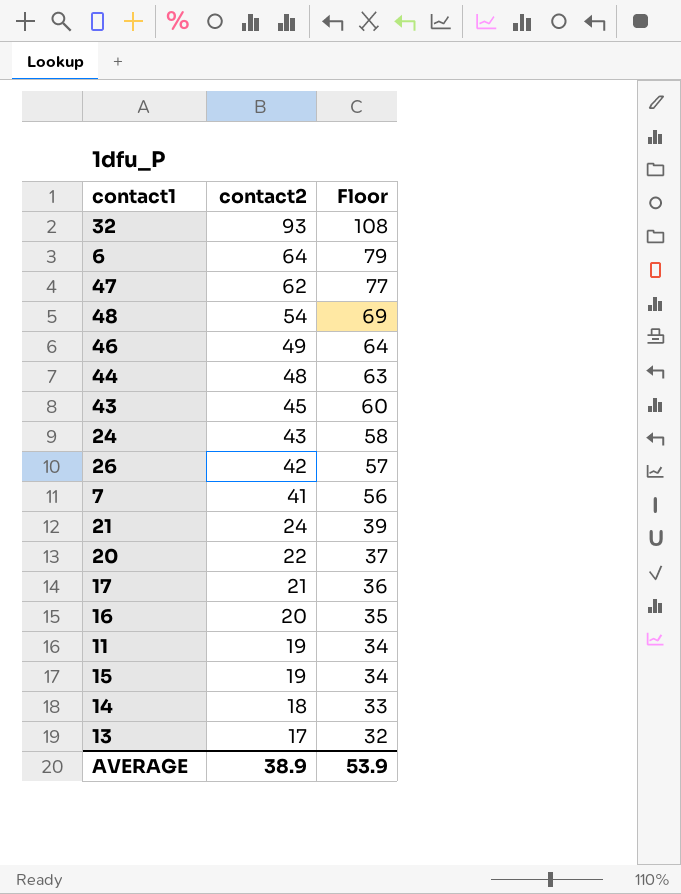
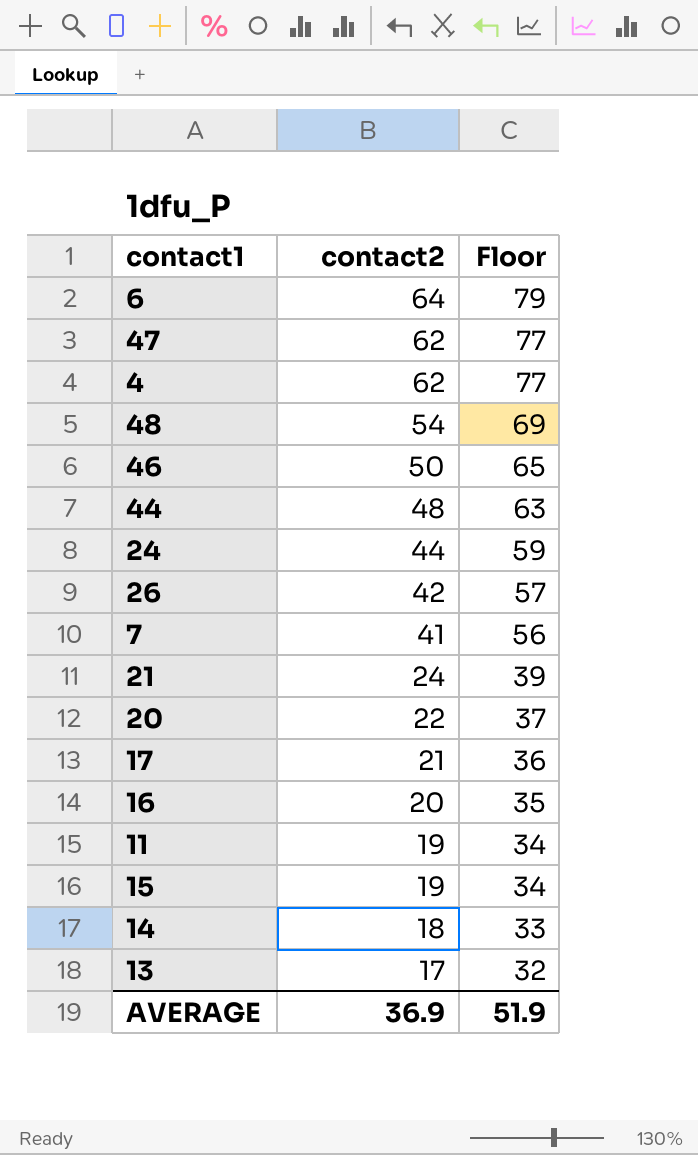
row 32: 93 | 108 -> none
row 43: 45 | 60 -> none
row 4: none -> 62 | 77
46 | contact2: 49 -> 50
46 | Floor: 64 -> 65
24 | contact2: 43 -> 44
24 | Floor: 58 -> 59
AVERAGE | contact2: 38.9 -> 36.9
AVERAGE | Floor: 53.9 -> 51.9

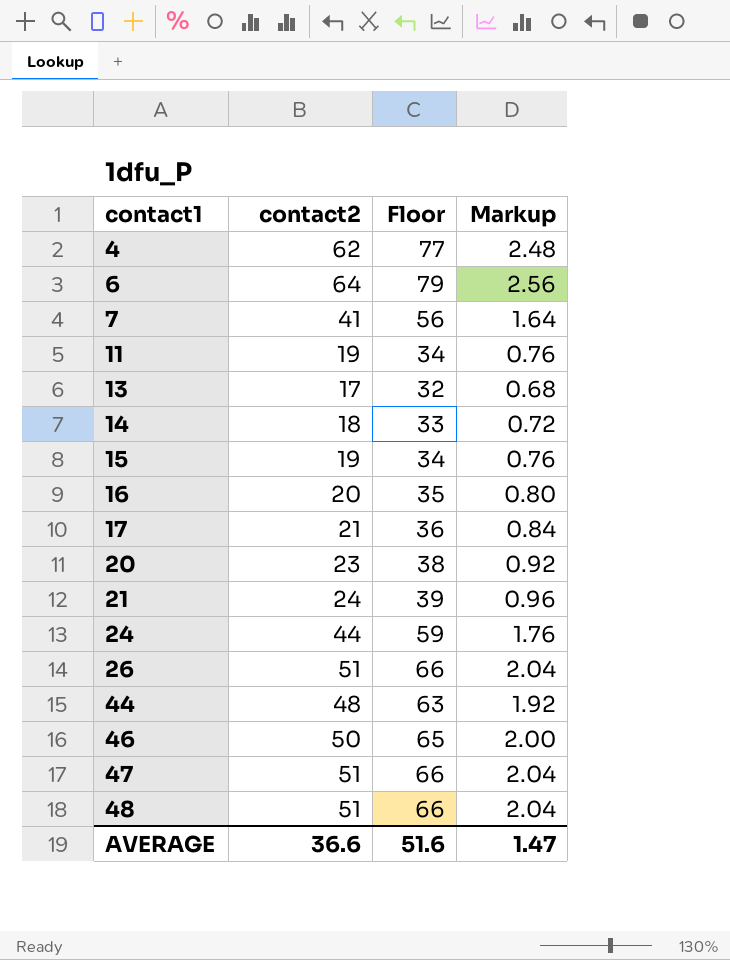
row order: contact2 descending -> contact1 ascending
column Markup | formula: none -> [contact2] * 0.04
20 | contact2: 22 -> 23
20 | Floor: 37 -> 38
26 | contact2: 42 -> 51
26 | Floor: 57 -> 66
47 | contact2: 62 -> 51
47 | Floor: 77 -> 66
48 | contact2: 54 -> 51
48 | Floor: 69 -> 66
AVERAGE | contact2: 36.9 -> 36.6
AVERAGE | Floor: 51.9 -> 51.6

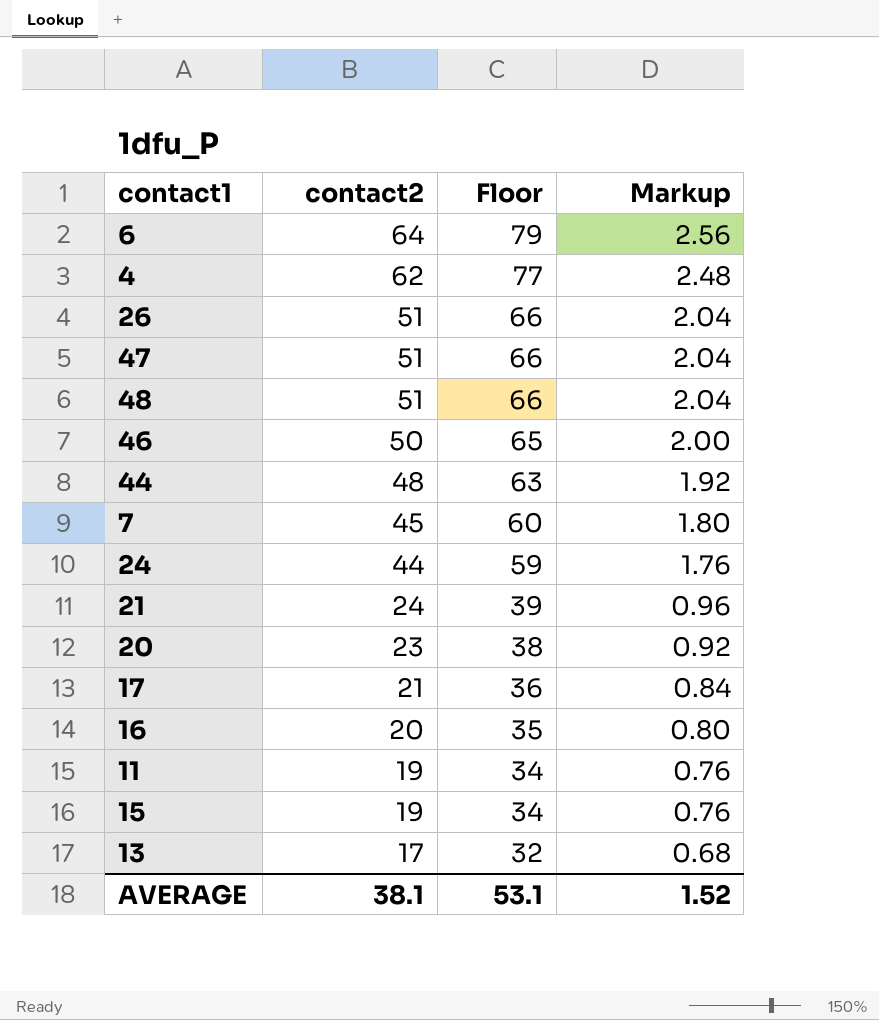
row order: contact1 ascending -> contact2 descending
row 14: 18 | 33 | 0.72 -> none
7 | contact2: 41 -> 45
7 | Floor: 56 -> 60
7 | Markup: 1.64 -> 1.80
AVERAGE | contact2: 36.6 -> 38.1
AVERAGE | Floor: 51.6 -> 53.1
AVERAGE | Markup: 1.47 -> 1.52

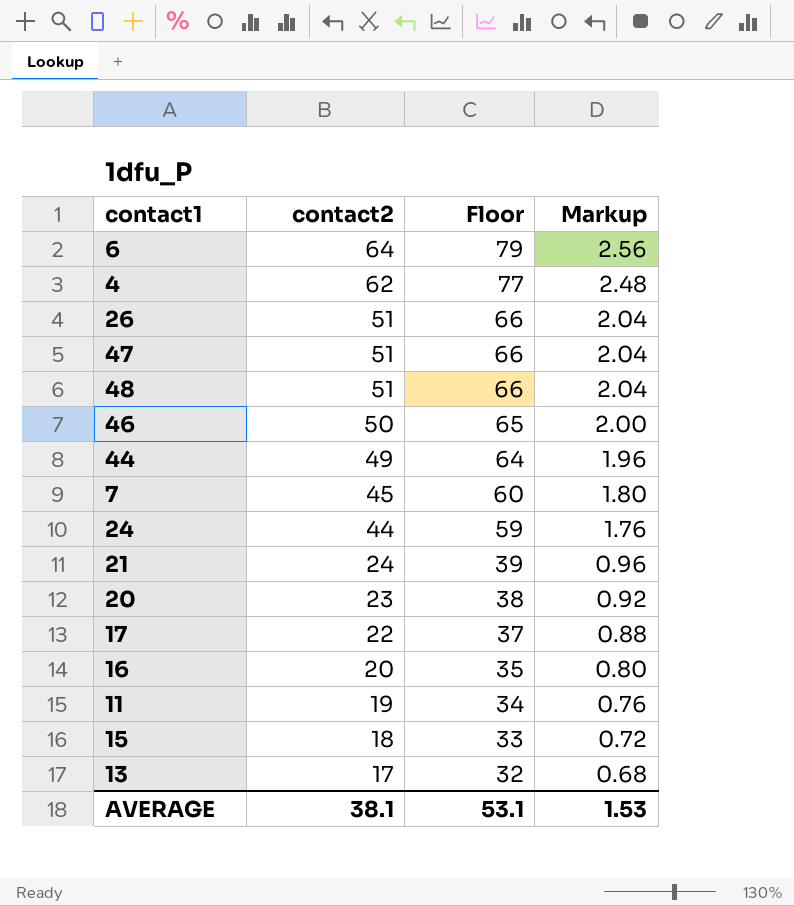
44 | contact2: 48 -> 49
44 | Floor: 63 -> 64
44 | Markup: 1.92 -> 1.96
17 | contact2: 21 -> 22
17 | Floor: 36 -> 37
17 | Markup: 0.84 -> 0.88
15 | contact2: 19 -> 18
15 | Floor: 34 -> 33
15 | Markup: 0.76 -> 0.72
AVERAGE | Markup: 1.52 -> 1.53

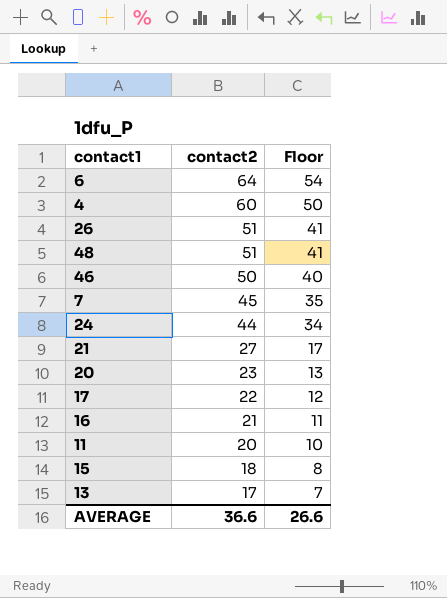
column Markup | formula: [contact2] * 0.04 -> none
column Floor | formula: [contact2] + 15 -> [contact2] - 10
row 47: 51 | 66 | 2.04 -> none
row 44: 49 | 64 | 1.96 -> none
4 | contact2: 62 -> 60
21 | contact2: 24 -> 27
16 | contact2: 20 -> 21
11 | contact2: 19 -> 20
AVERAGE | contact2: 38.1 -> 36.6
AVERAGE | Floor: 53.1 -> 26.6

